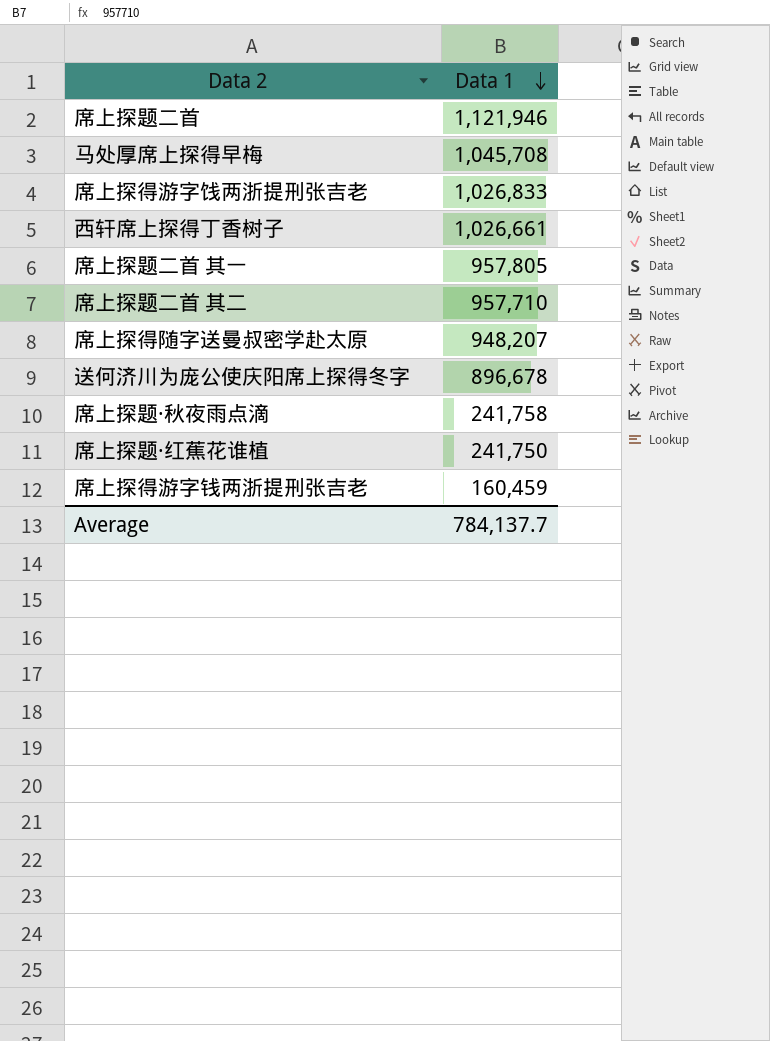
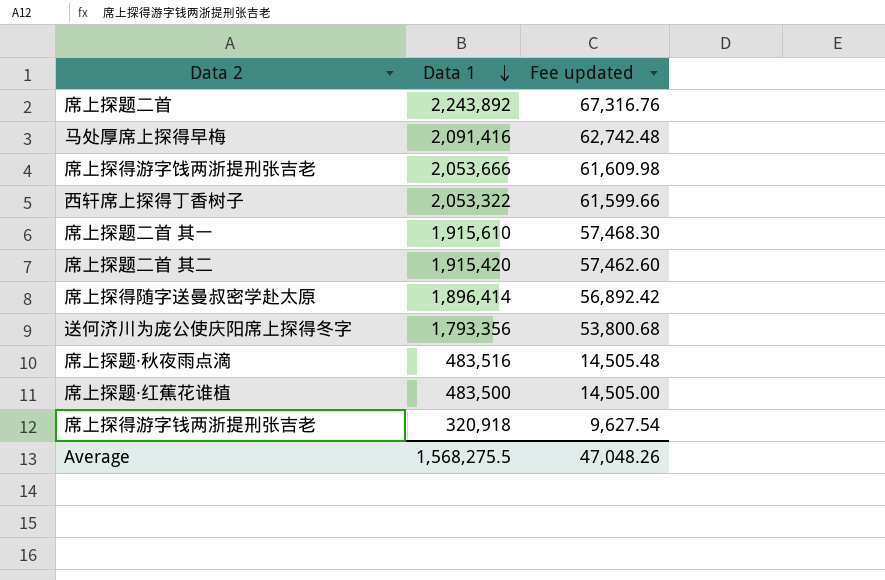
column Fee updated | formula: none -> [Data 1] * 0.03
席上探题二首 | Data 1: 1,121,946 -> 2,243,892
马处厚席上探得早梅 | Data 1: 1,045,708 -> 2,091,416
席上探得游字饯两浙提刑张吉老 | Data 1: 1,026,833 -> 2,053,666
西轩席上探得丁香树子 | Data 1: 1,026,661 -> 2,053,322
席上探题二首 其一 | Data 1: 957,805 -> 1,915,610
席上探题二首 其二 | Data 1: 957,710 -> 1,915,420
席上探得随字送曼叔密学赴太原 | Data 1: 948,207 -> 1,896,414
送何济川为庞公使庆阳席上探得冬字 | Data 1: 896,678 -> 1,793,356
席上探题·秋夜雨点滴 | Data 1: 241,758 -> 483,516
席上探题·红蕉花谁植 | Data 1: 241,750 -> 483,500
席上探得游字钱两浙提刑张吉老 | Data 1: 160,459 -> 320,918
Average | Data 1: 784,137.7 -> 1,568,275.5

